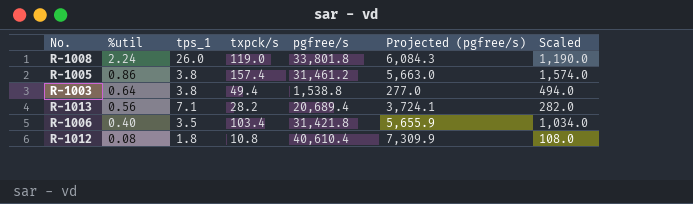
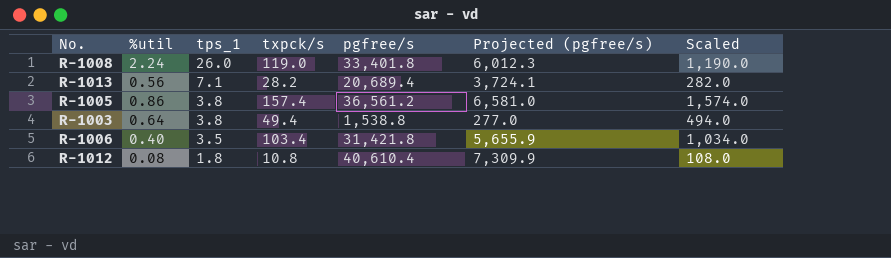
row order: %util descending -> tps_1 descending
R-1008 | pgfree/s: 33,801.8 -> 33,401.8
R-1008 | Projected (pgfree/s): 6,084.3 -> 6,012.3
R-1005 | pgfree/s: 31,461.2 -> 36,561.2
R-1005 | Projected (pgfree/s): 5,663.0 -> 6,581.0

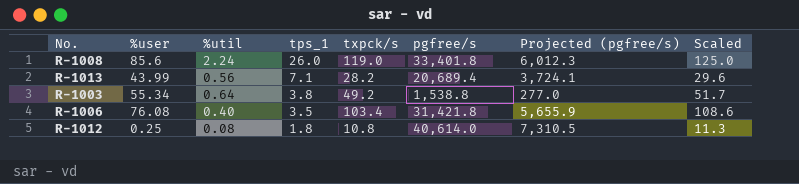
column %user | position: none -> 2
column Scaled | formula: [txpck/s] * 10 -> [txpck/s] * 1.05
row R-1005: 0.86 | 3.8 | 157.4 | 36,561.2 | 6,581.0 | 1,574.0 -> none
R-1003 | txpck/s: 49.4 -> 49.2
R-1012 | pgfree/s: 40,610.4 -> 40,614.0
R-1012 | Projected (pgfree/s): 7,309.9 -> 7,310.5

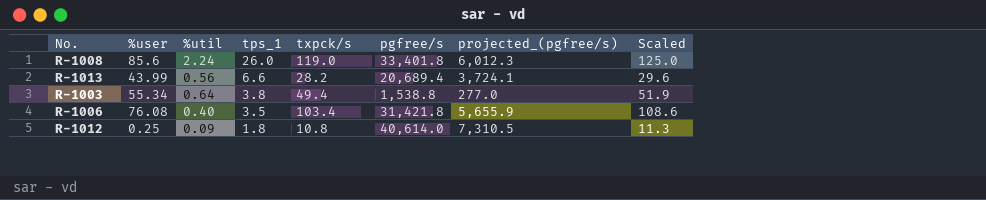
column name: Projected (pgfree/s) -> projected_(pgfree/s)
R-1013 | tps_1: 7.1 -> 6.6
R-1003 | txpck/s: 49.2 -> 49.4
R-1003 | Scaled: 51.7 -> 51.9
R-1012 | %util: 0.08 -> 0.09

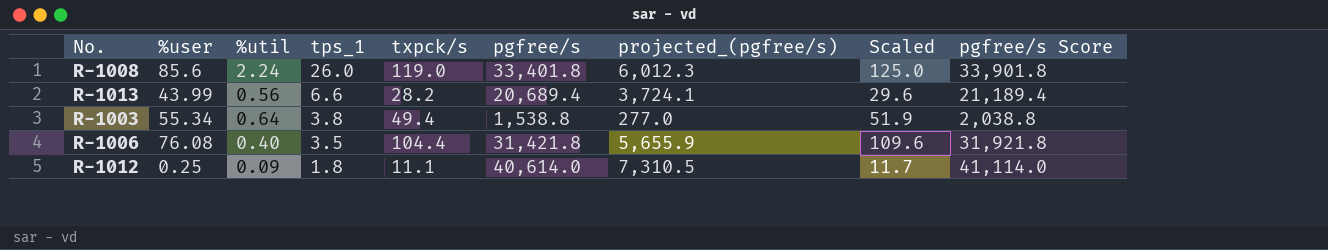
column pgfree/s Score | formula: none -> [pgfree/s] + 500
R-1006 | txpck/s: 103.4 -> 104.4
R-1006 | Scaled: 108.6 -> 109.6
R-1012 | txpck/s: 10.8 -> 11.1
R-1012 | Scaled: 11.3 -> 11.7

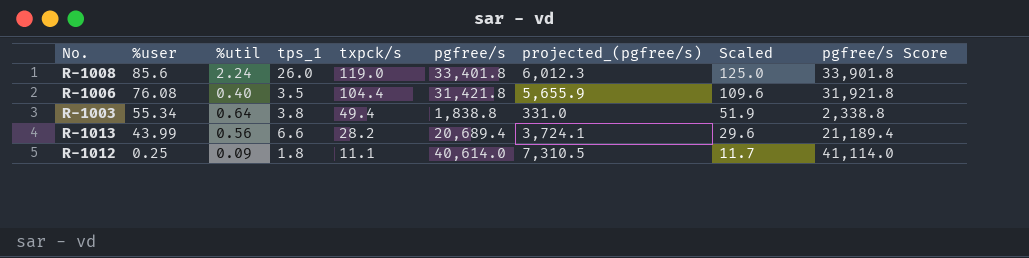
row order: tps_1 descending -> %user descending
R-1003 | pgfree/s: 1,538.8 -> 1,838.8
R-1003 | projected_(pgfree/s): 277.0 -> 331.0
R-1003 | pgfree/s Score: 2,038.8 -> 2,338.8

